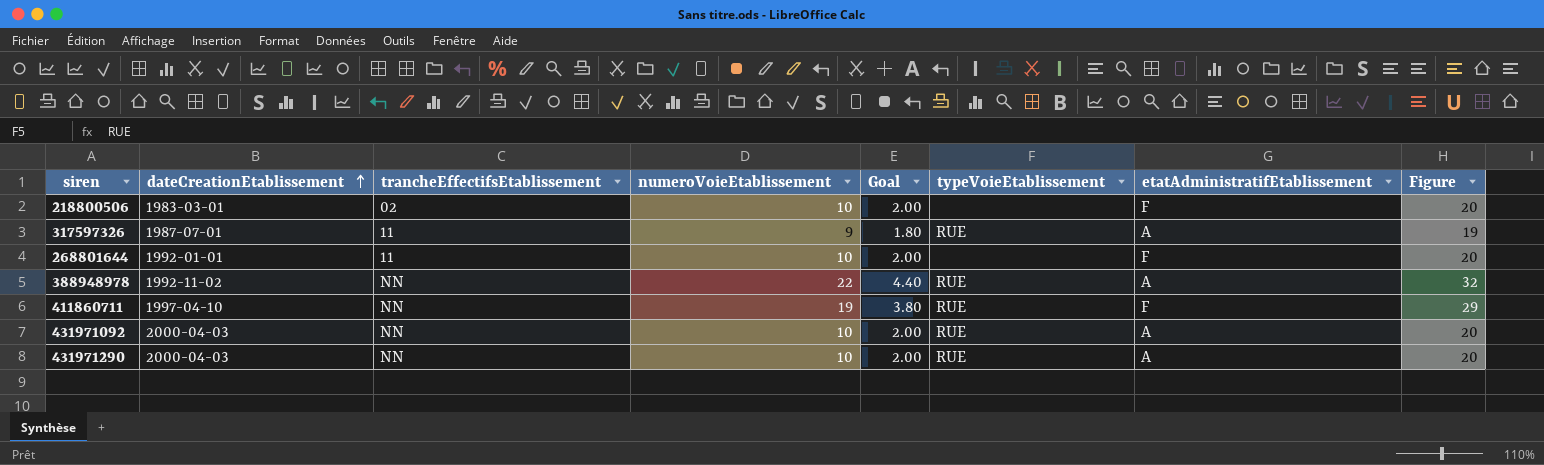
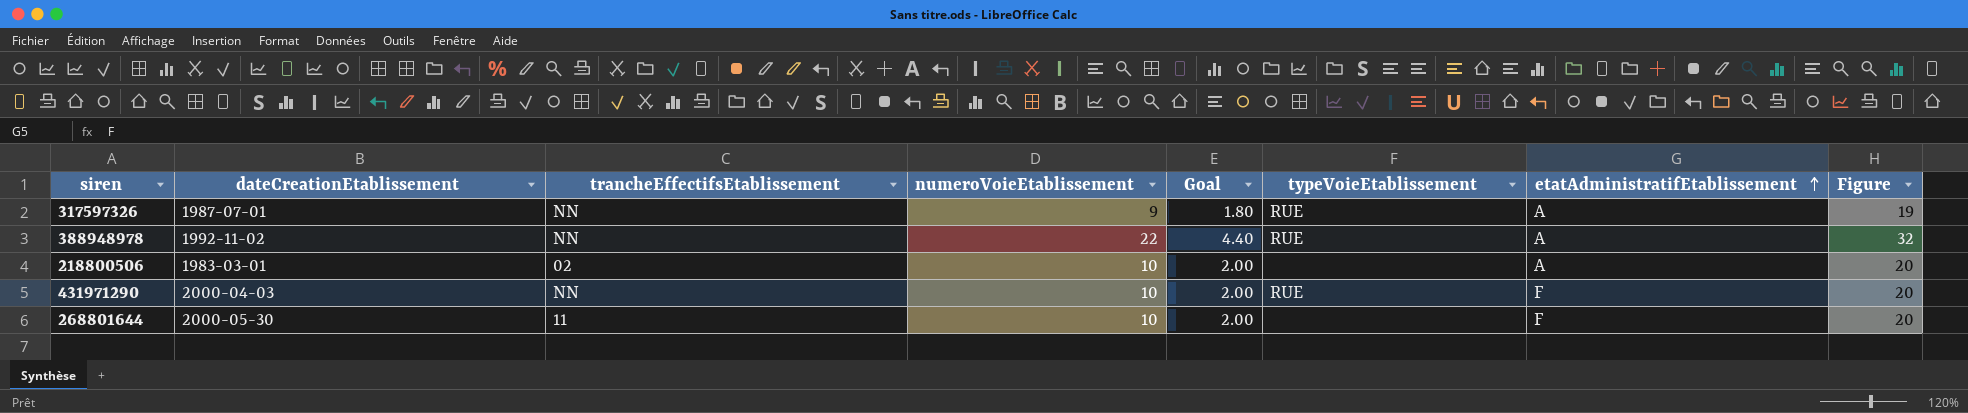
row order: dateCreationEtablissement ascending -> etatAdministratifEtablissement ascending
row 411860711: 1997-04-10 | NN | 19 | 3.80 | RUE | F | 29 -> none
row 431971092: 2000-04-03 | NN | 10 | 2.00 | RUE | A | 20 -> none
317597326 | trancheEffectifsEtablissement: 11 -> NN
218800506 | etatAdministratifEtablissement: F -> A
431971290 | etatAdministratifEtablissement: A -> F
268801644 | dateCreationEtablissement: 1992-01-01 -> 2000-05-30

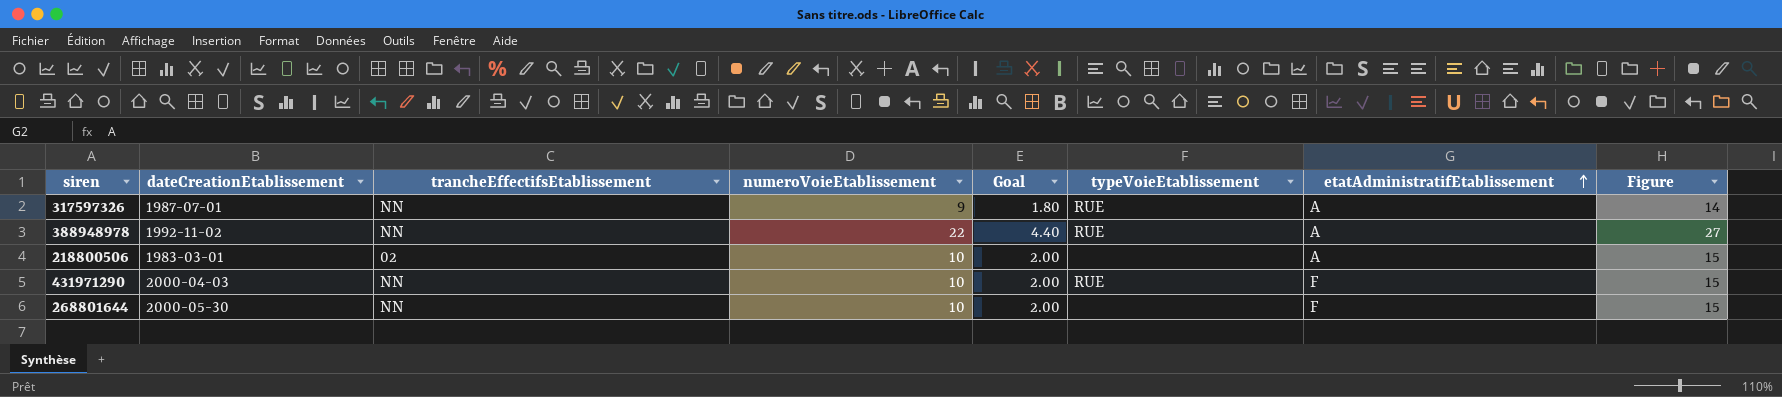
column Figure | formula: [numeroVoieEtablissement] + 10 -> [numeroVoieEtablissement] + 5
268801644 | trancheEffectifsEtablissement: 11 -> NN

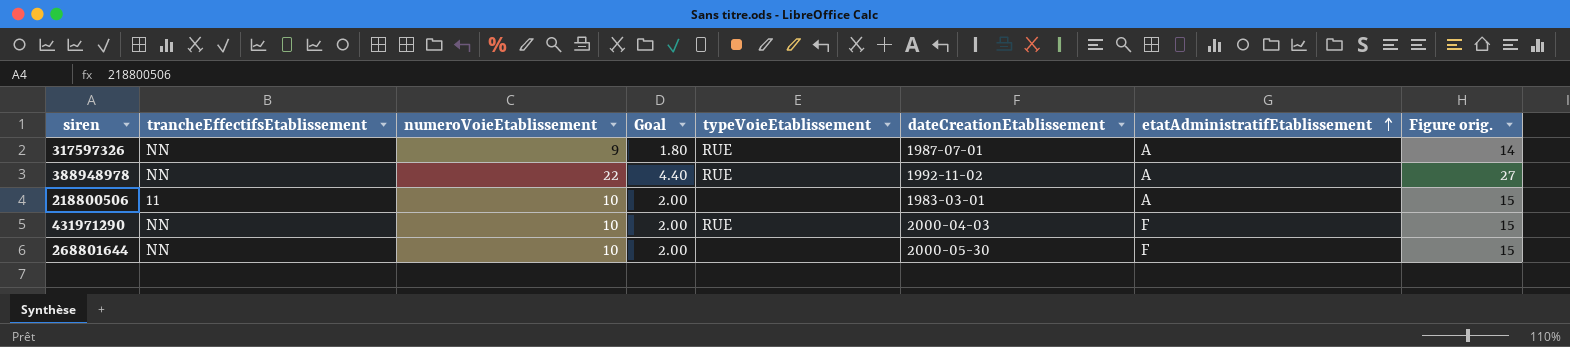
column dateCreationEtablissement | position: 2 -> 6
column name: Figure -> Figure orig.
218800506 | trancheEffectifsEtablissement: 02 -> 11

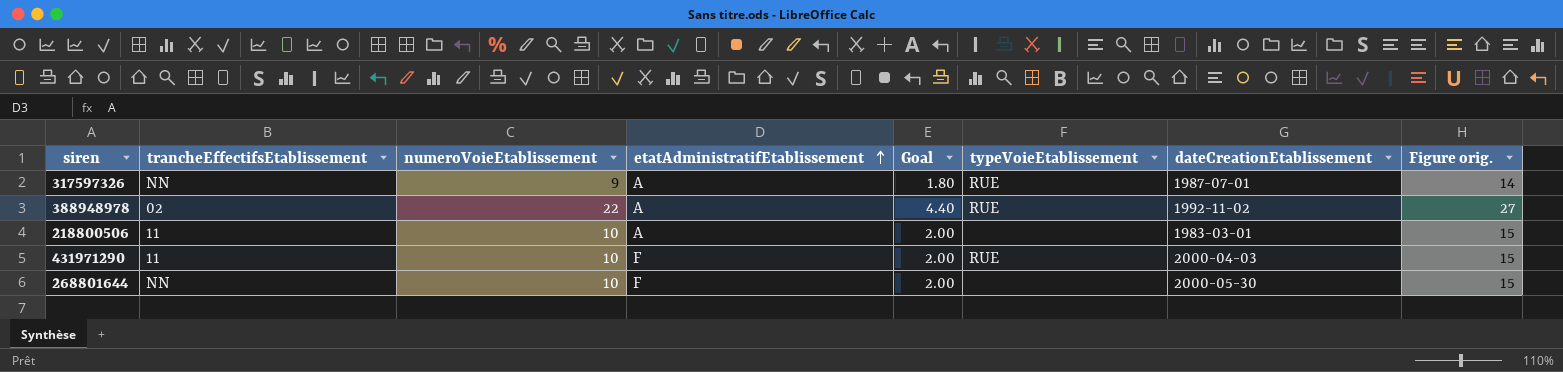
column etatAdministratifEtablissement | position: 7 -> 4
388948978 | trancheEffectifsEtablissement: NN -> 02
431971290 | trancheEffectifsEtablissement: NN -> 11

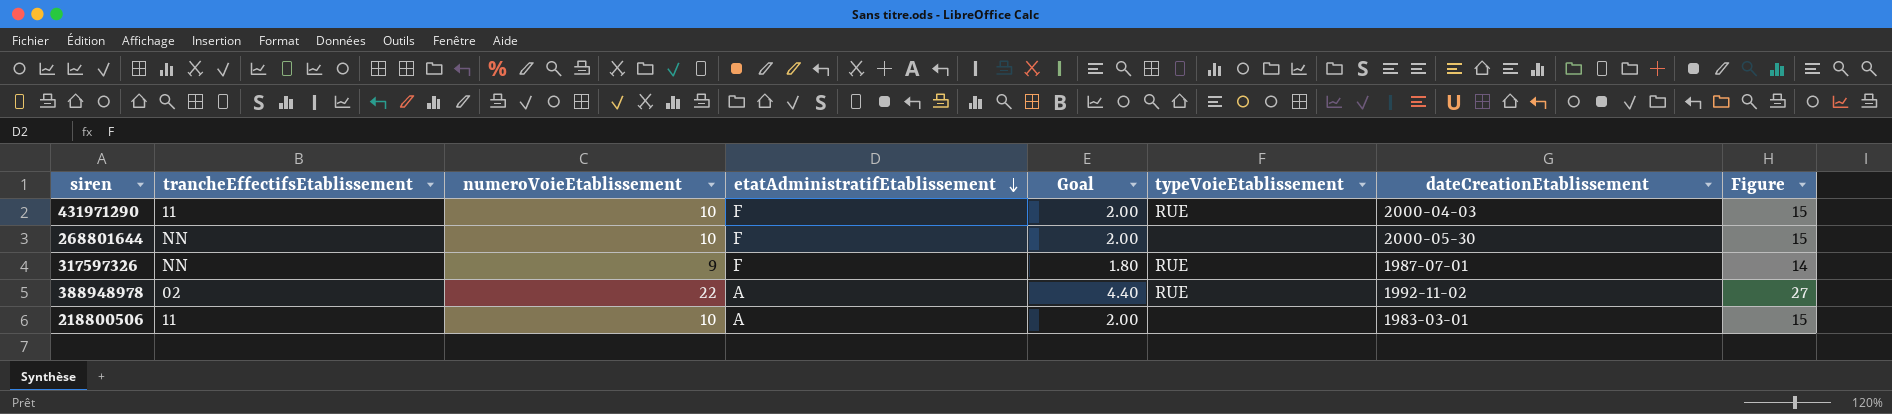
row order: etatAdministratifEtablissement ascending -> etatAdministratifEtablissement descending
column name: Figure orig. -> Figure
317597326 | etatAdministratifEtablissement: A -> F

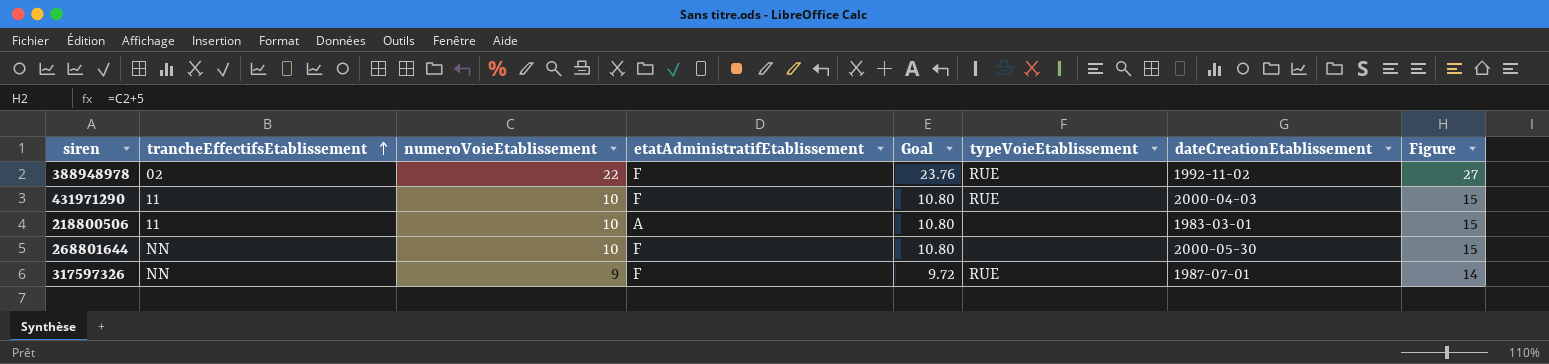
row order: etatAdministratifEtablissement descending -> trancheEffectifsEtablissement ascending
column Goal | formula: [numeroVoieEtablissement] * 0.2 -> [numeroVoieEtablissement] * 1.08
388948978 | etatAdministratifEtablissement: A -> F

